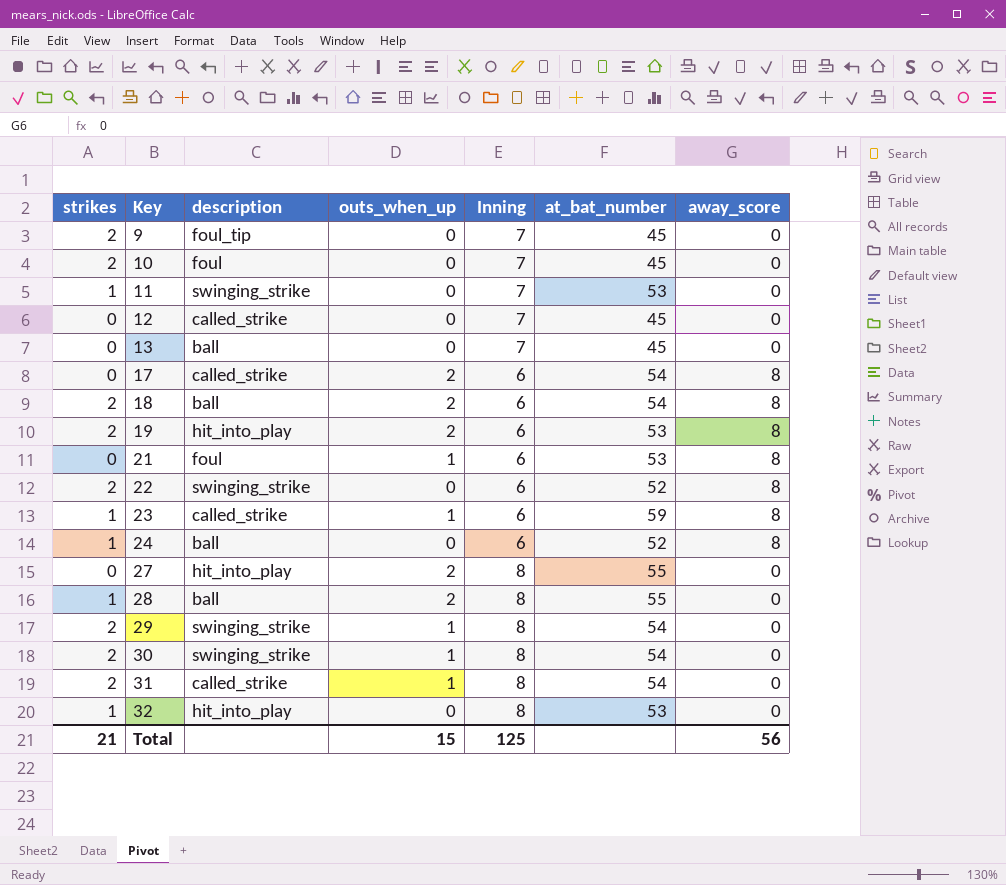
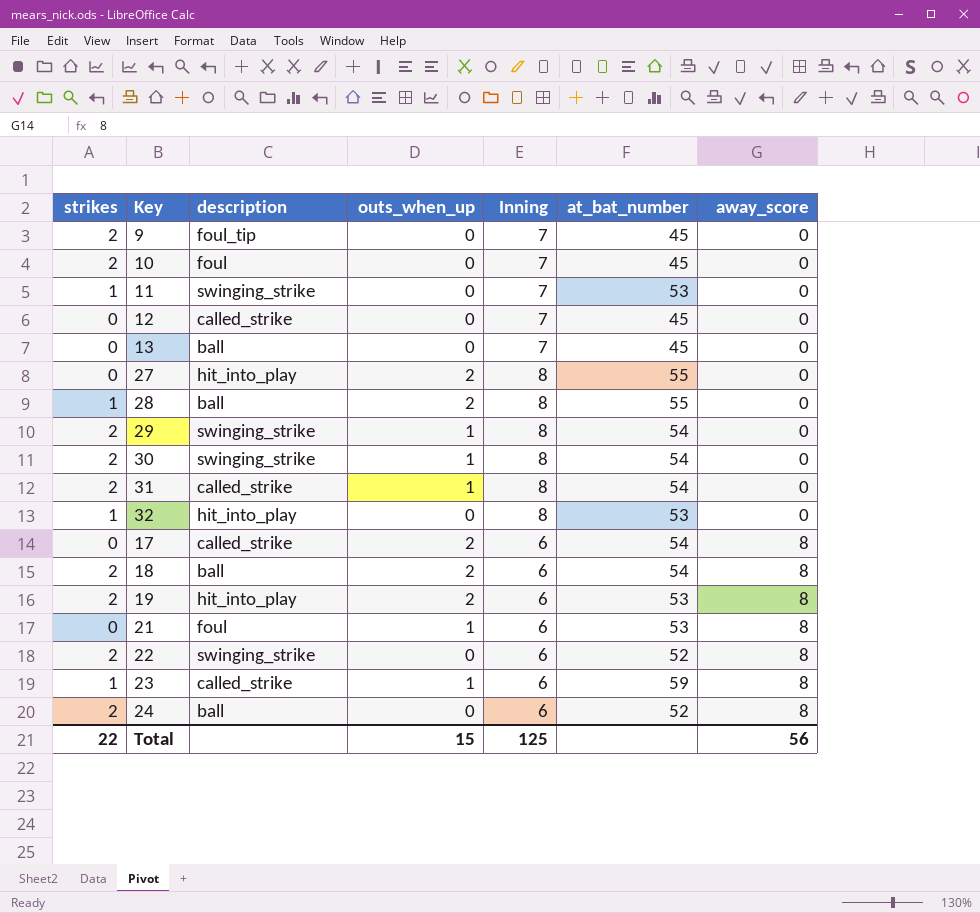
row order: Key ascending -> away_score ascending
24 | strikes: 1 -> 2
Total | strikes: 21 -> 22

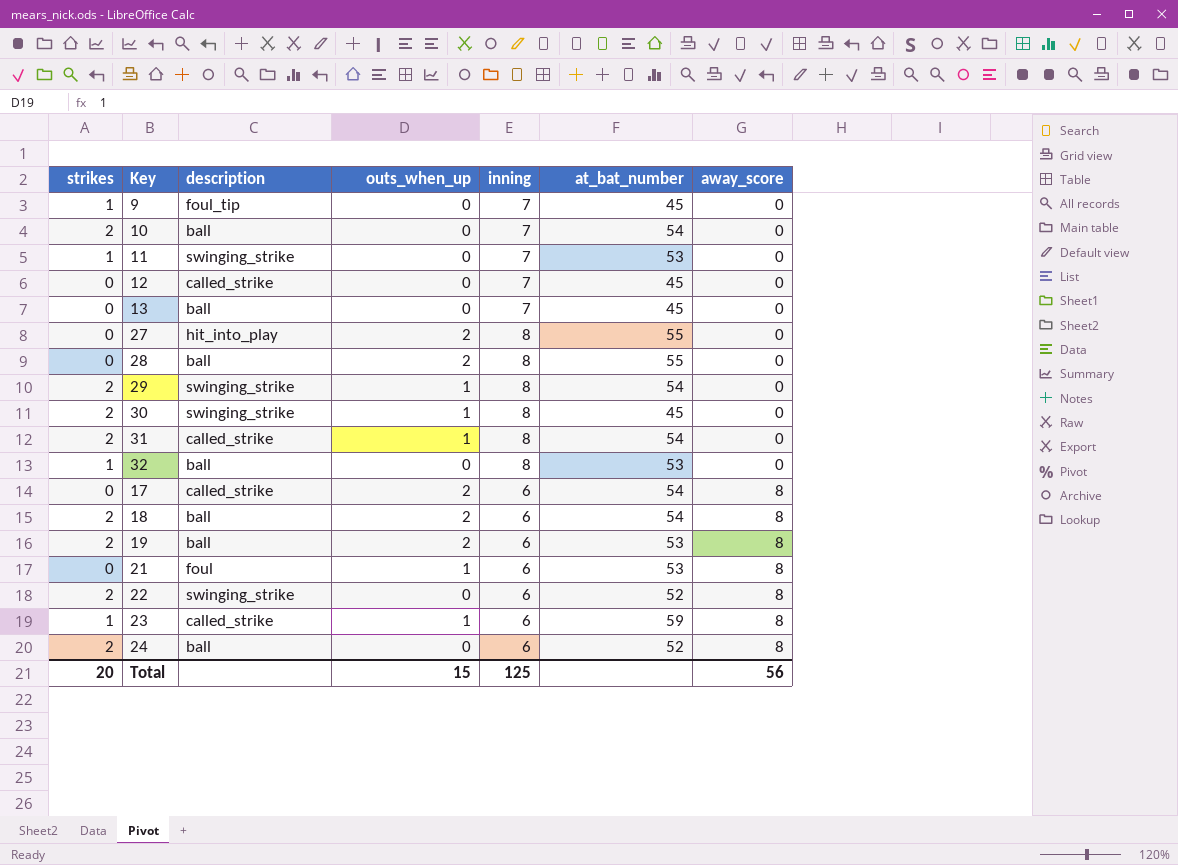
column name: Inning -> inning
9 | strikes: 2 -> 1
10 | description: foul -> ball
10 | at_bat_number: 45 -> 54
28 | strikes: 1 -> 0
30 | at_bat_number: 54 -> 45
32 | description: hit_into_play -> ball
19 | description: hit_into_play -> ball
Total | strikes: 22 -> 20

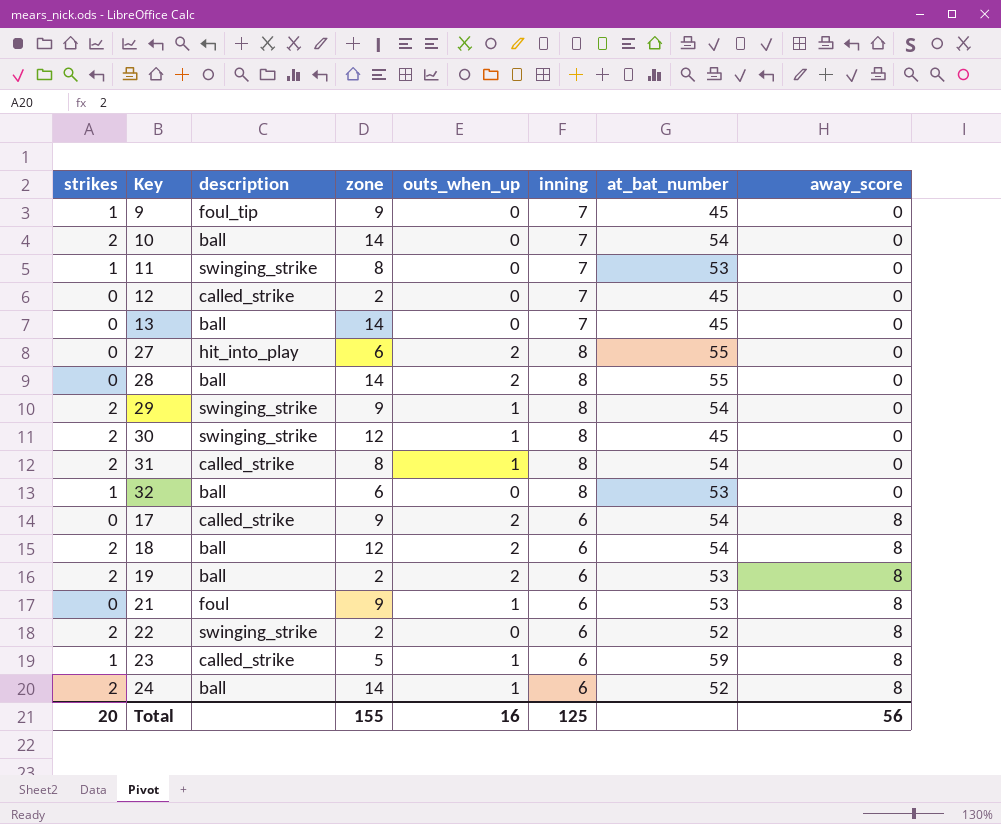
column zone | position: none -> 4
24 | outs_when_up: 0 -> 1
Total | outs_when_up: 15 -> 16

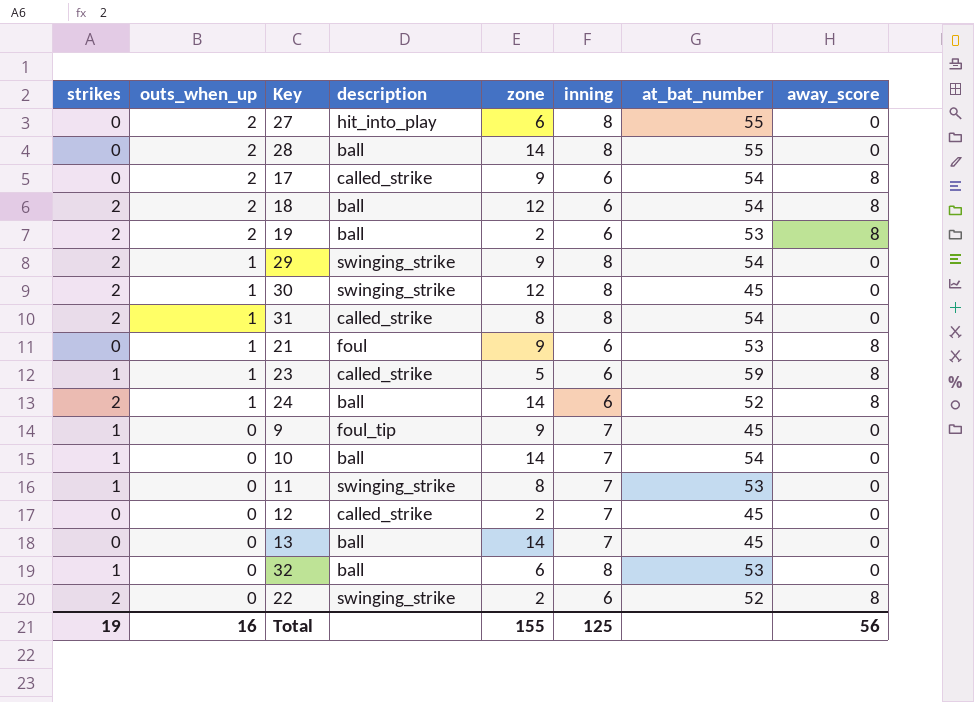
row order: away_score ascending -> outs_when_up descending
column outs_when_up | position: 5 -> 2
10 | strikes: 2 -> 1
Total | strikes: 20 -> 19

